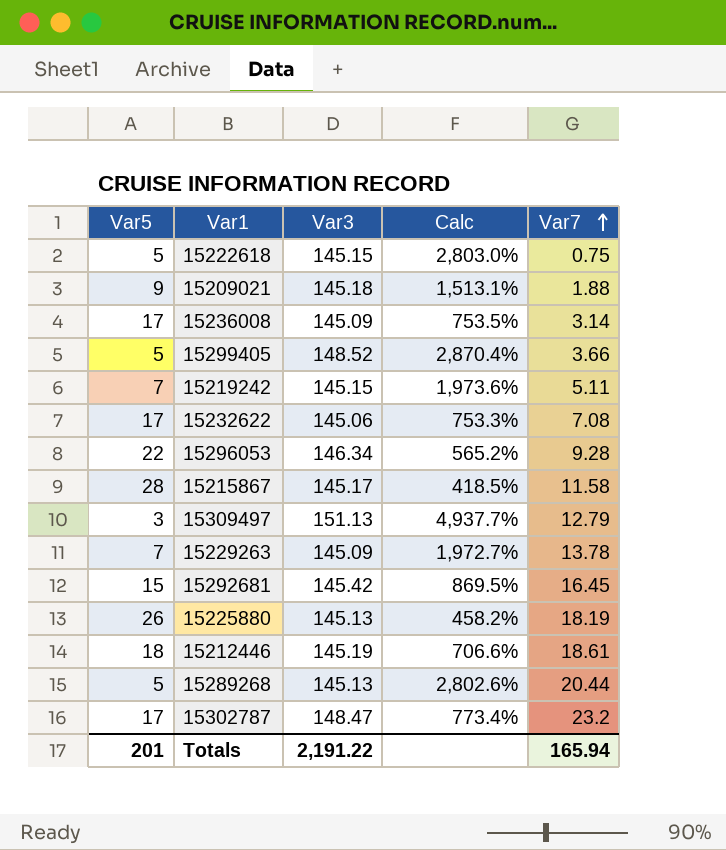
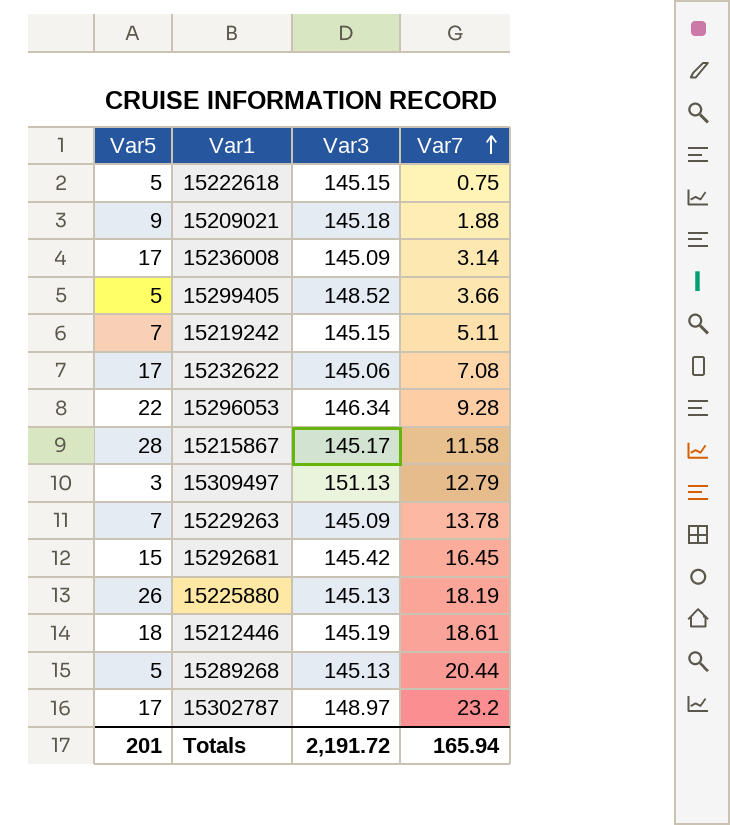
column Calc | formula: ([Var3] - [Var5]) / [Var5] -> none
15302787 | Var3: 148.47 -> 148.97
Totals | Var3: 2,191.22 -> 2,191.72

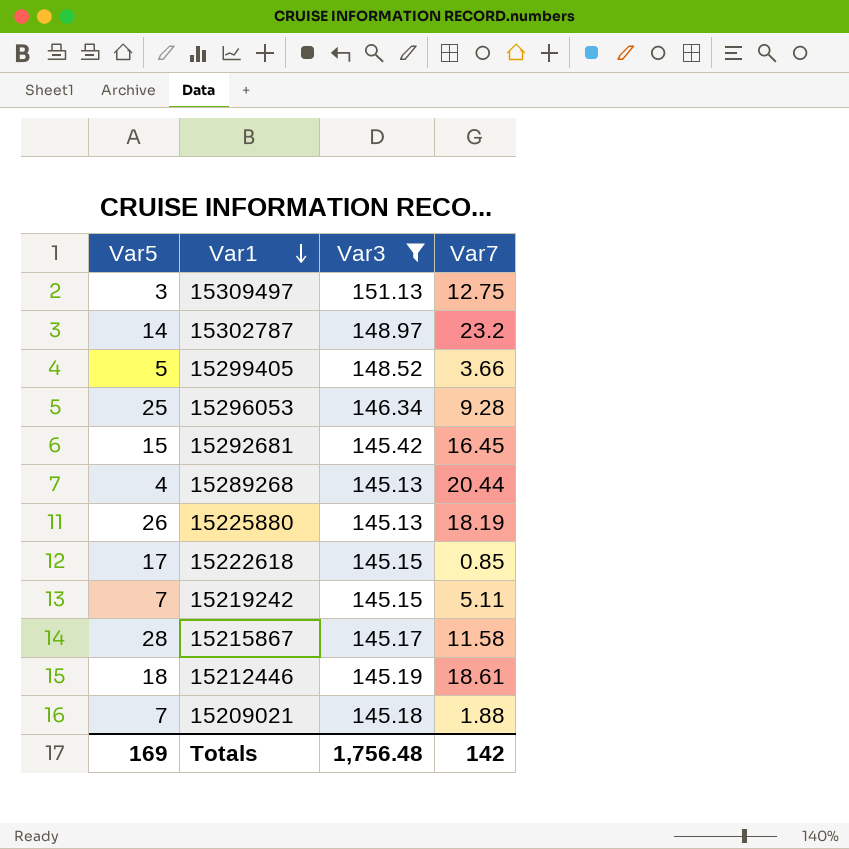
filter: none -> Var3 >= 145.13
row order: Var7 ascending -> Var1 descending
15309497 | Var7: 12.79 -> 12.75
15302787 | Var5: 17 -> 14
15296053 | Var5: 22 -> 25
15289268 | Var5: 5 -> 4
15222618 | Var5: 5 -> 17
15222618 | Var7: 0.75 -> 0.85
15209021 | Var5: 9 -> 7
Totals | Var5: 201 -> 169
Totals | Var3: 2,191.72 -> 1,756.48
Totals | Var7: 165.94 -> 142

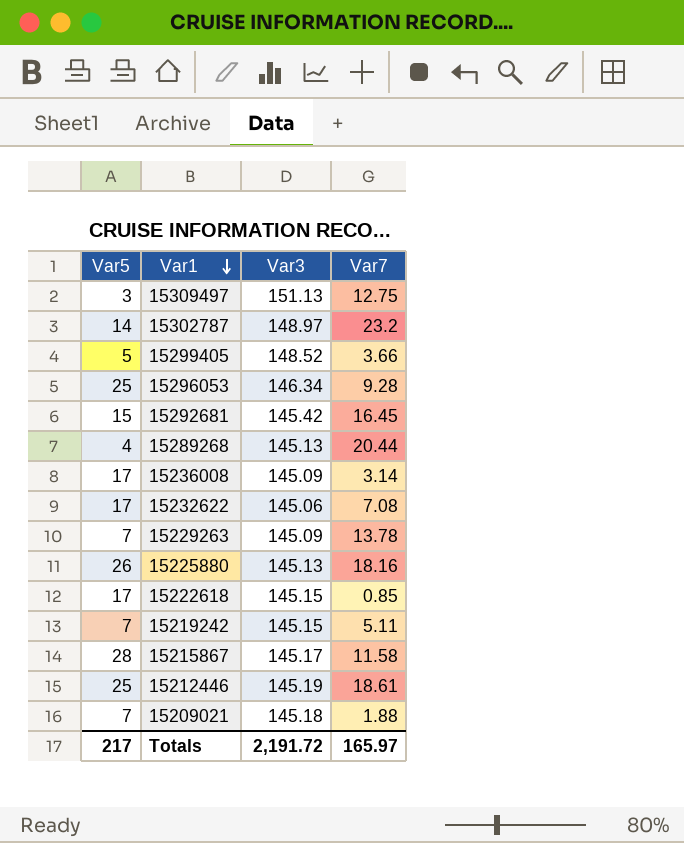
filter: Var3 >= 145.13 -> none
15225880 | Var7: 18.19 -> 18.16
15212446 | Var5: 18 -> 25
Totals | Var5: 169 -> 217
Totals | Var3: 1,756.48 -> 2,191.72
Totals | Var7: 142 -> 165.97

